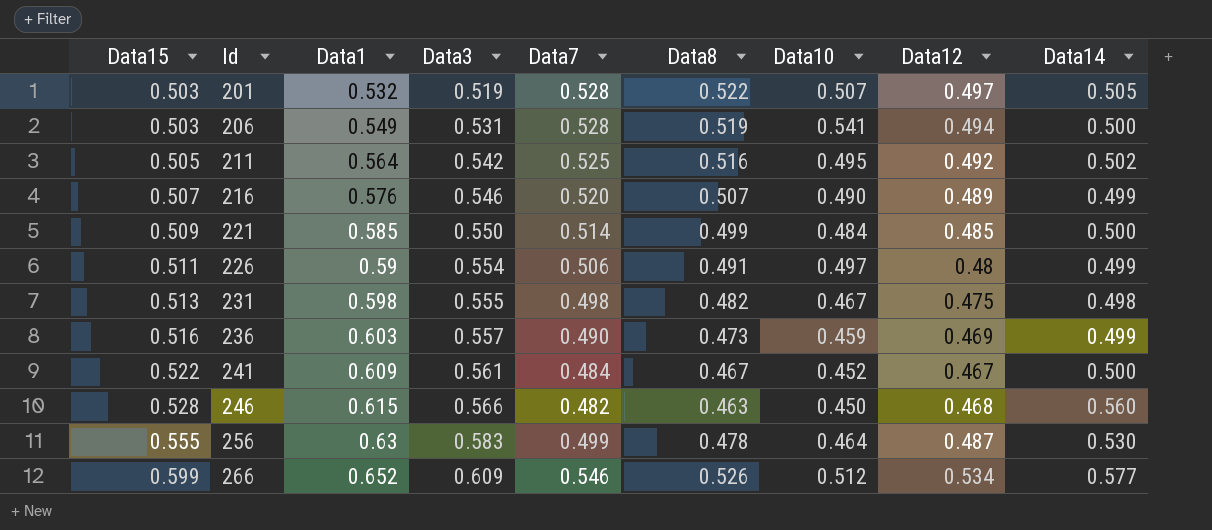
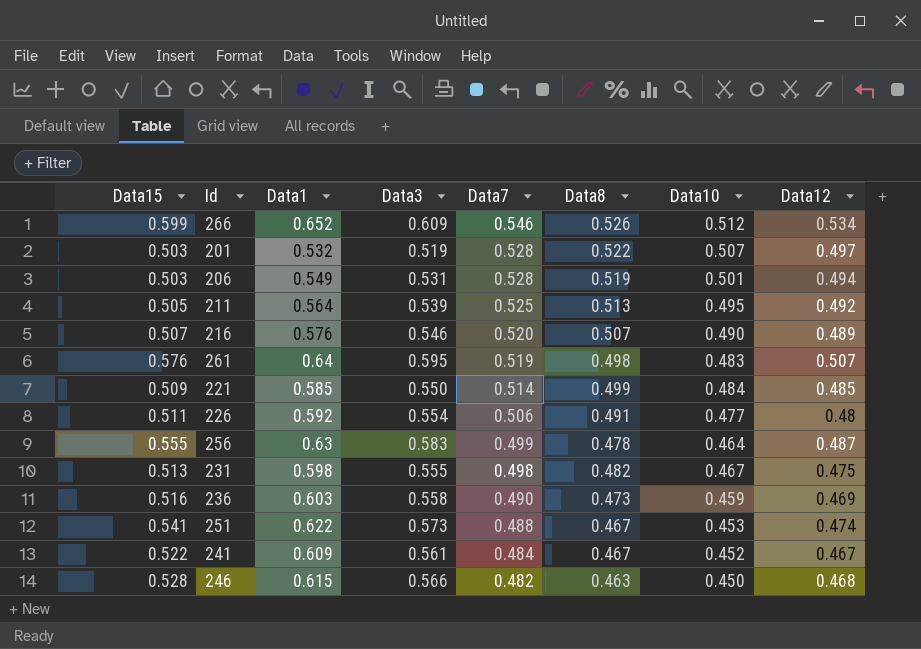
row order: Data15 ascending -> Data7 descending
column Data14 | position: 9 -> none
206 | Data10: 0.541 -> 0.501
211 | Data3: 0.542 -> 0.539
211 | Data8: 0.516 -> 0.513
row 261: none -> 0.576 | 0.64 | 0.595 | 0.519 | 0.498 | 0.483 | 0.507
226 | Data1: 0.59 -> 0.592
226 | Data10: 0.497 -> 0.477
236 | Data3: 0.557 -> 0.558
row 251: none -> 0.541 | 0.622 | 0.573 | 0.488 | 0.467 | 0.453 | 0.474

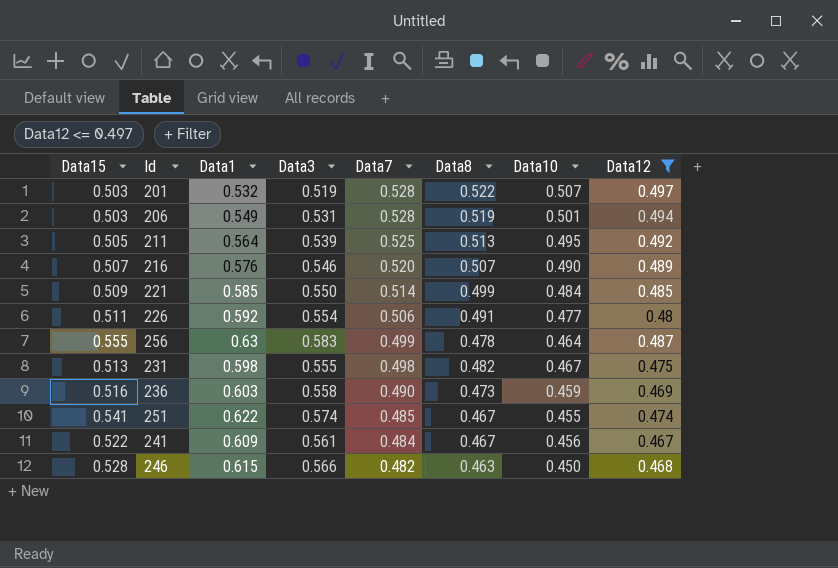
filter: none -> Data12 <= 0.497
251 | Data3: 0.573 -> 0.574
251 | Data7: 0.488 -> 0.485
251 | Data10: 0.453 -> 0.455
241 | Data10: 0.452 -> 0.456

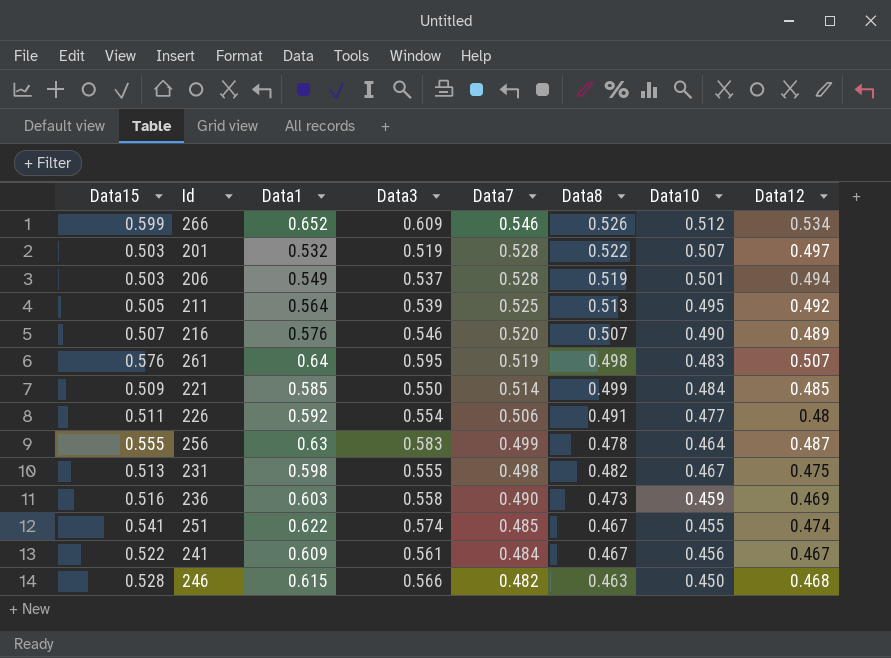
filter: Data12 <= 0.497 -> none
206 | Data3: 0.531 -> 0.537

